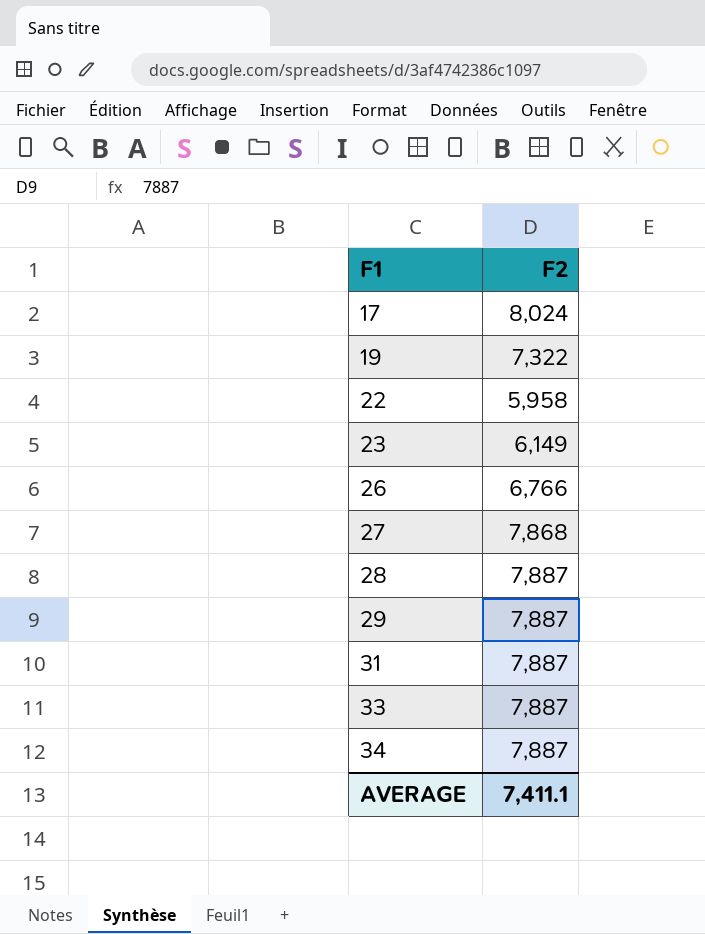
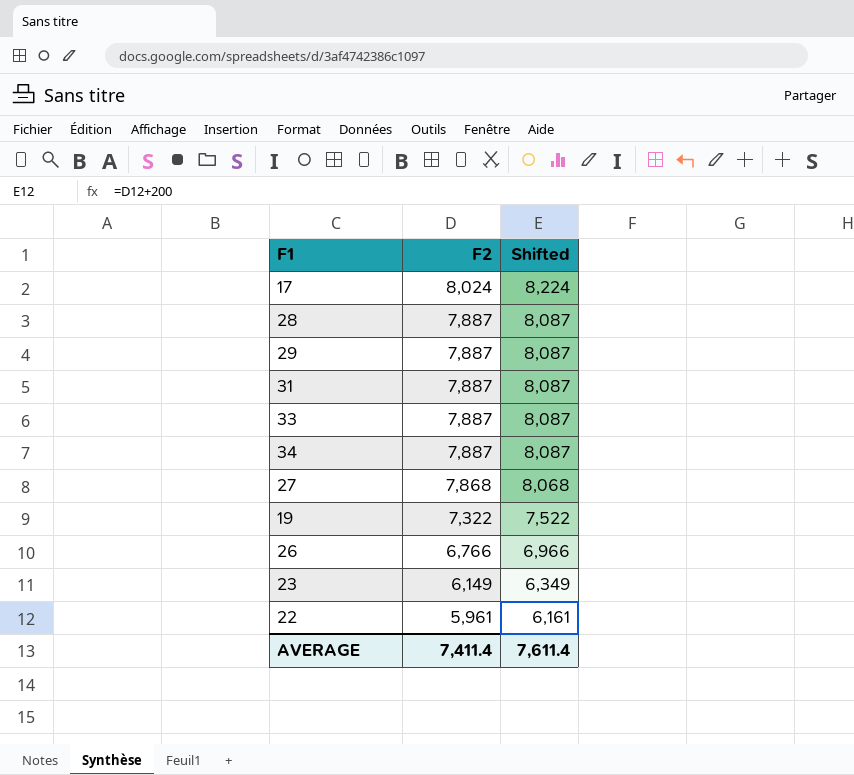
row order: F1 ascending -> F2 descending
column Shifted | formula: none -> [F2] + 200
22 | F2: 5,958 -> 5,961
AVERAGE | F2: 7,411.1 -> 7,411.4

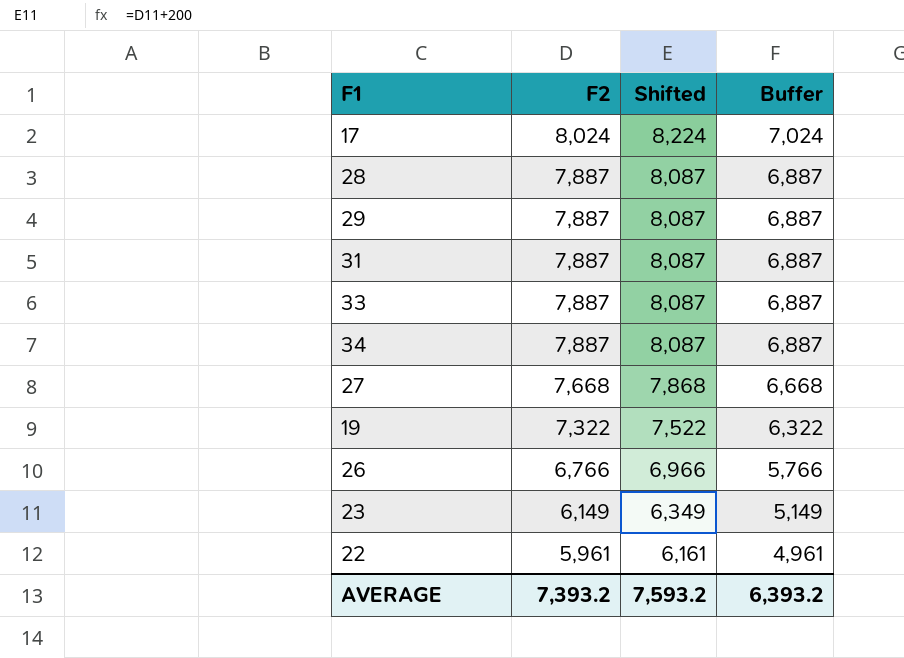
column Buffer | formula: none -> [F2] - 1000
27 | F2: 7,868 -> 7,668
27 | Shifted: 8,068 -> 7,868
AVERAGE | F2: 7,411.4 -> 7,393.2
AVERAGE | Shifted: 7,611.4 -> 7,593.2

